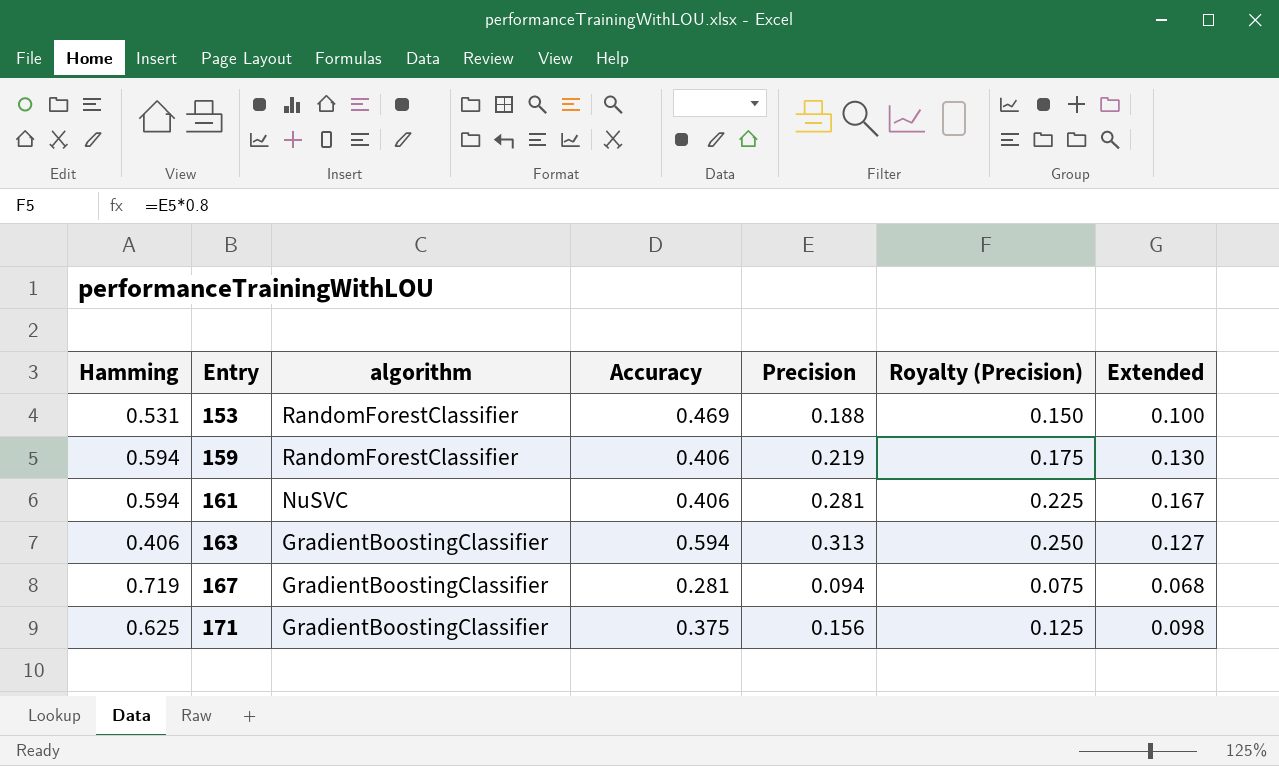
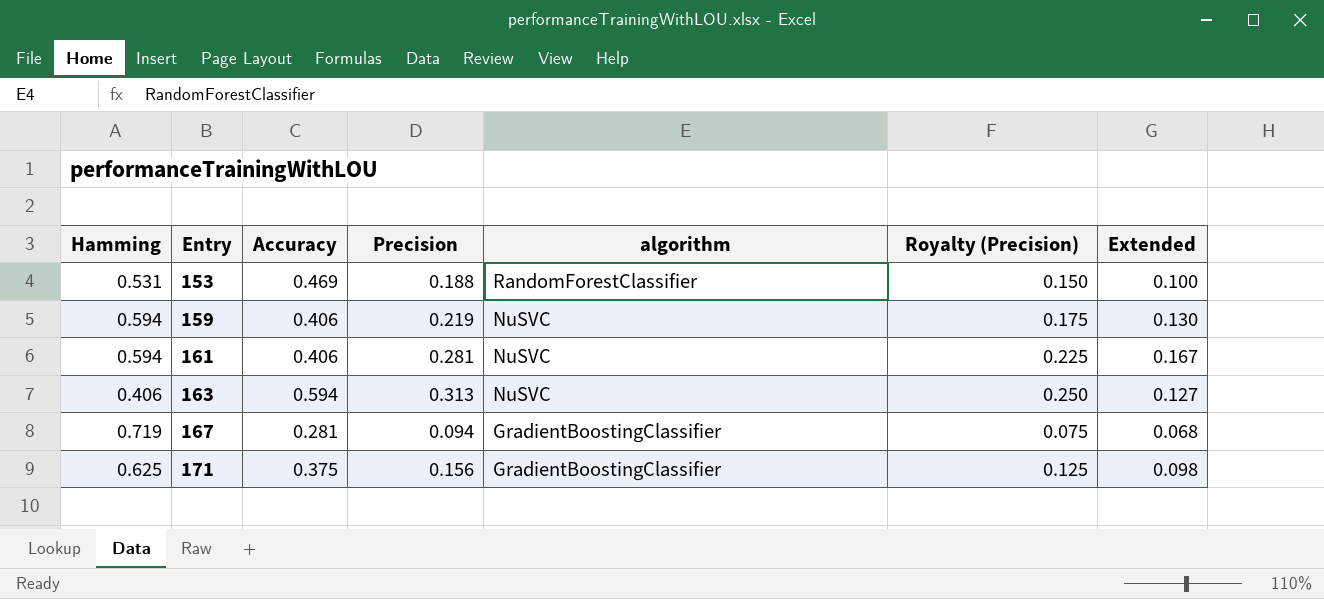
column algorithm | position: 3 -> 5
159 | algorithm: RandomForestClassifier -> NuSVC
163 | algorithm: GradientBoostingClassifier -> NuSVC

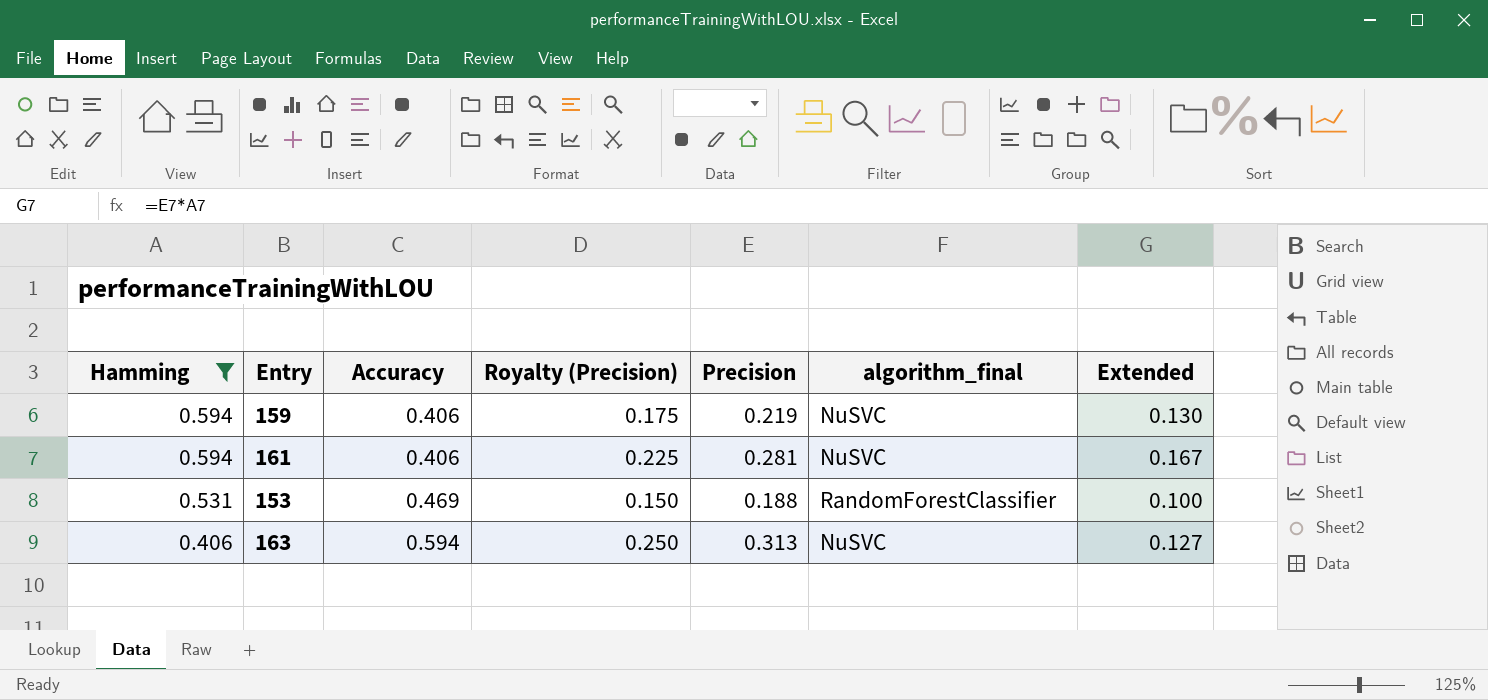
filter: none -> Hamming <= 0.594
row order: Entry ascending -> Hamming descending
column Royalty (Precision) | position: 6 -> 4
column name: algorithm -> algorithm_final

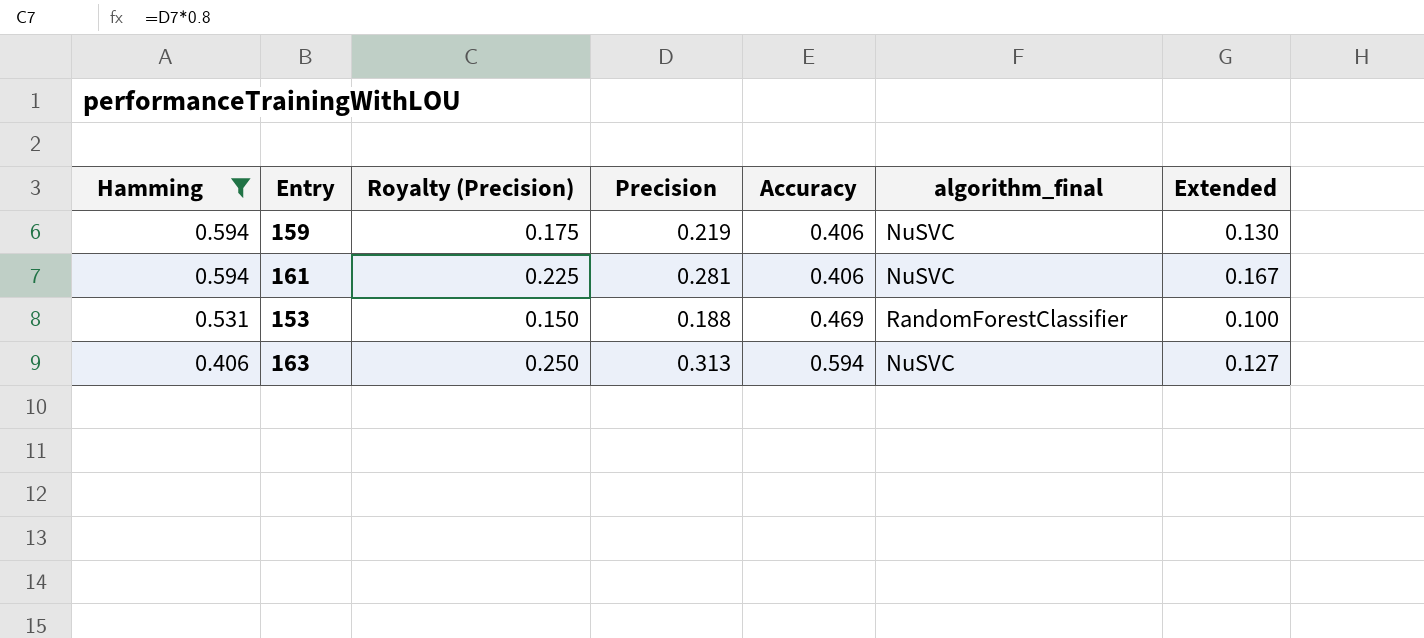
column Accuracy | position: 3 -> 5

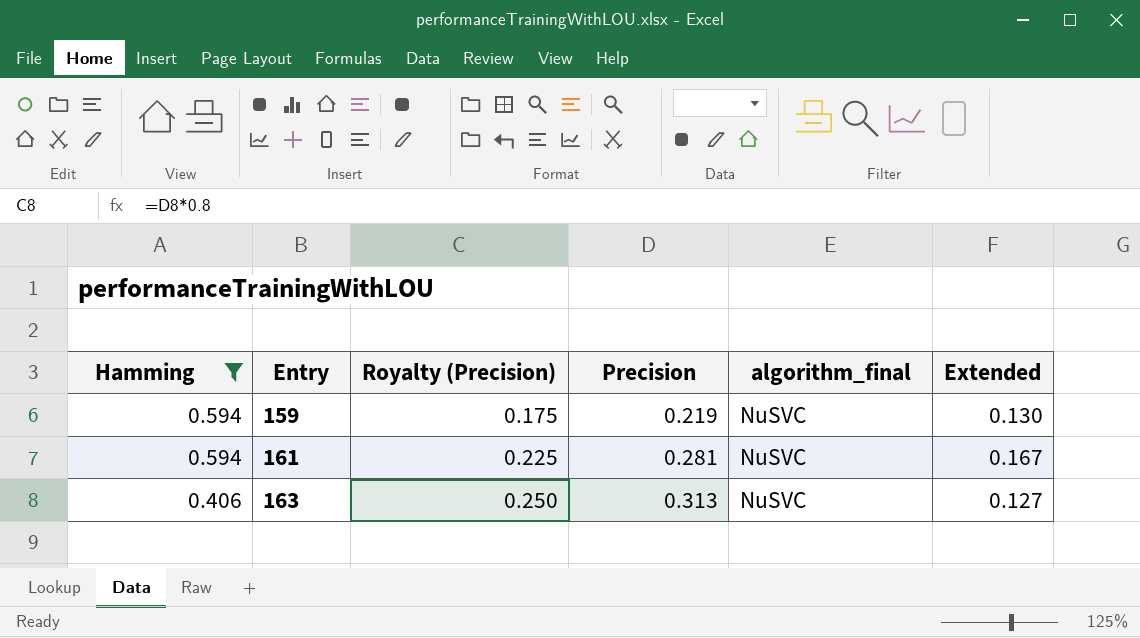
column Accuracy | position: 5 -> none
row 153: 0.531 | 0.150 | 0.188 | 0.469 | RandomForestClassifier | 0.100 -> none

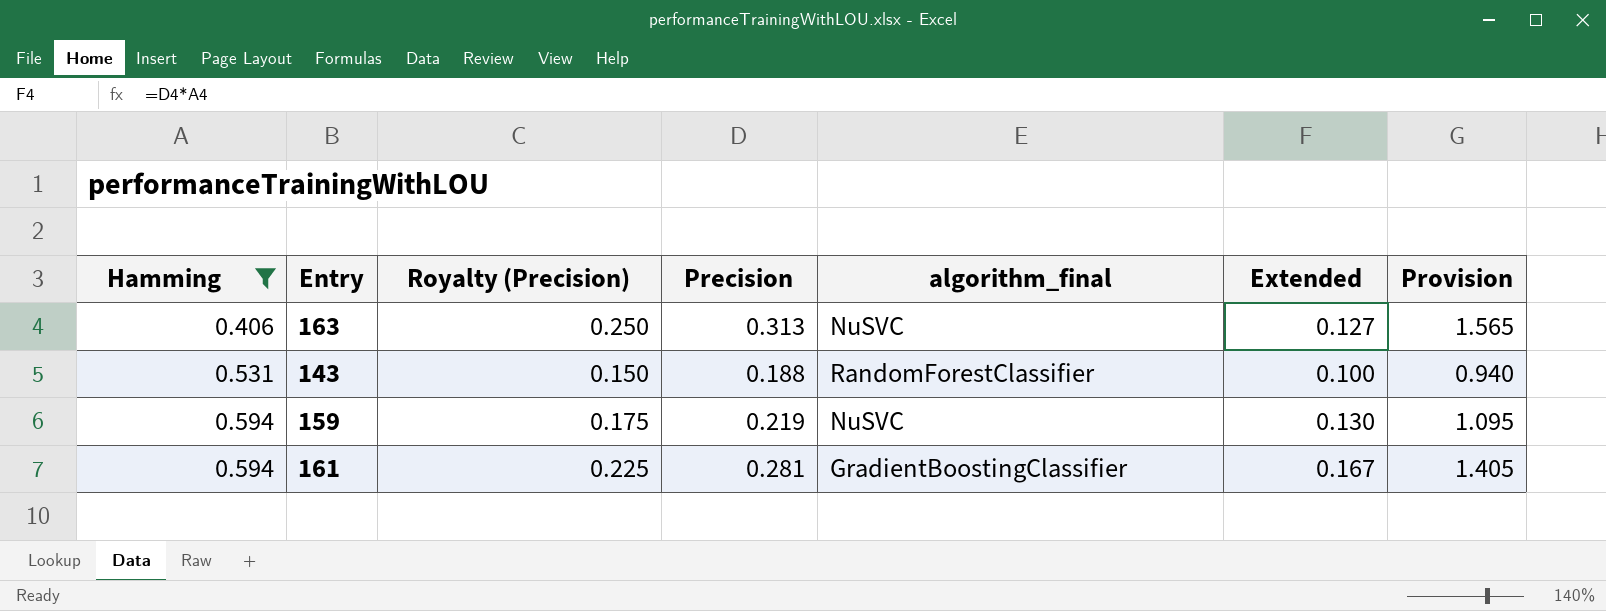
row order: Hamming descending -> Hamming ascending
column Provision | formula: none -> [Precision] * 5
row 143: none -> 0.531 | 0.150 | 0.188 | RandomForestClassifier | 0.100 | 0.940
161 | algorithm_final: NuSVC -> GradientBoostingClassifier

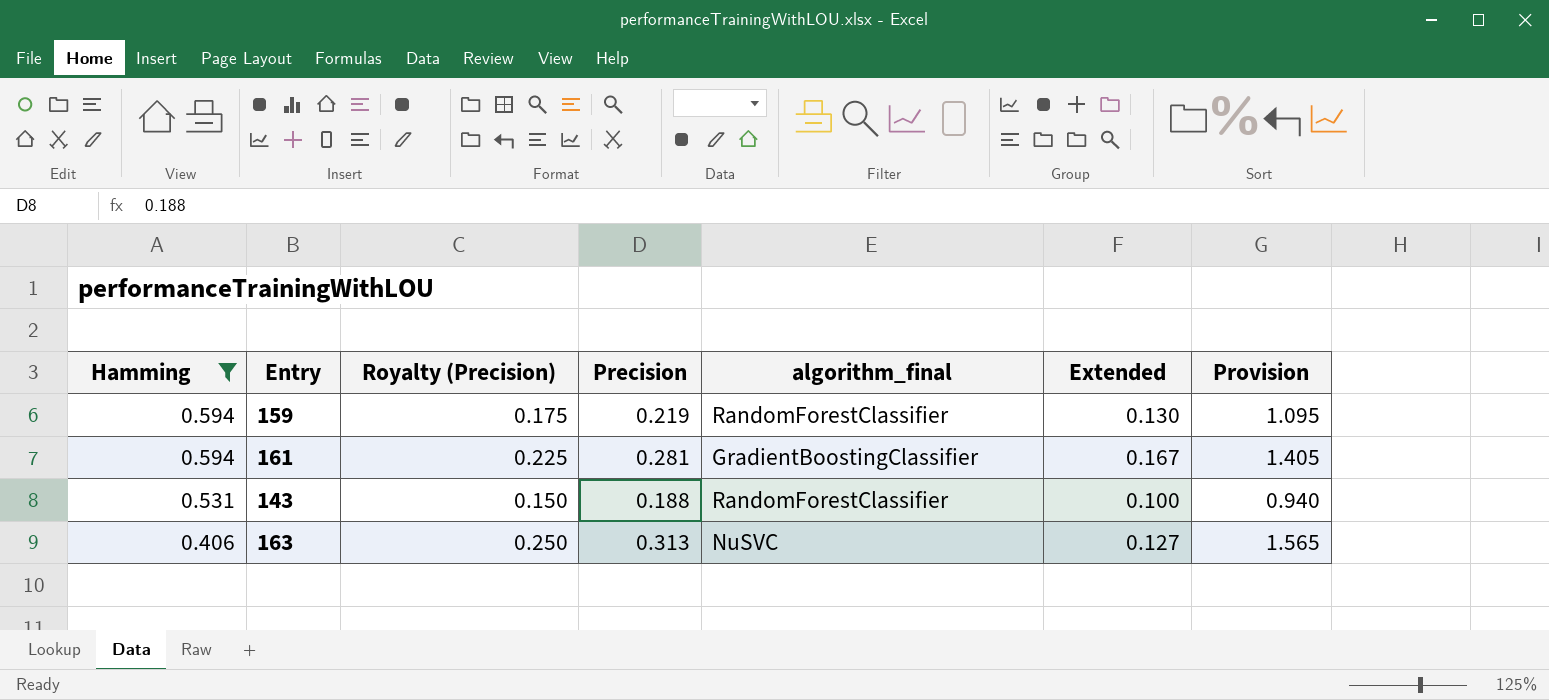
row order: Hamming ascending -> Hamming descending
159 | algorithm_final: NuSVC -> RandomForestClassifier

